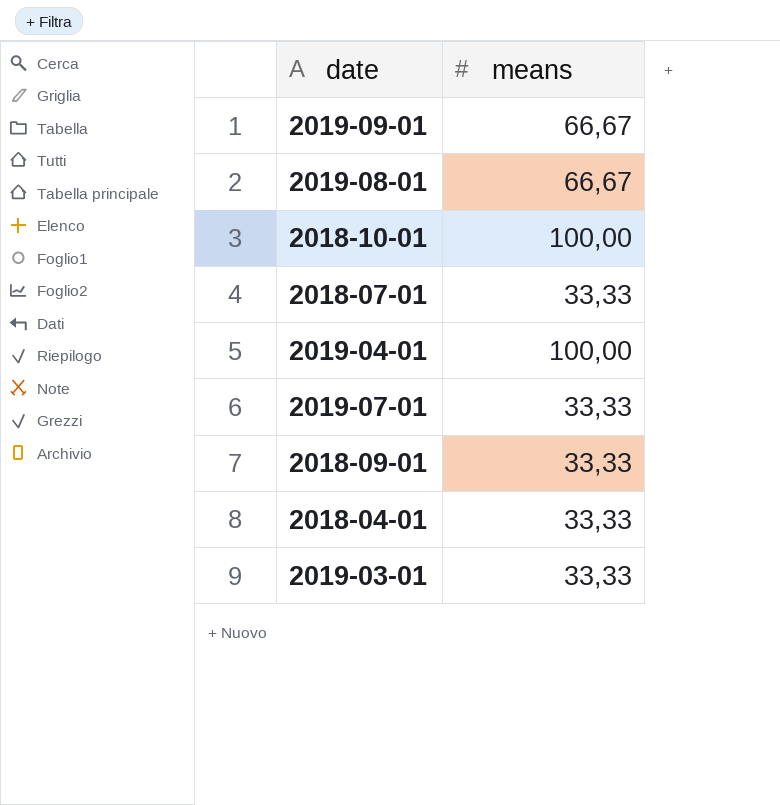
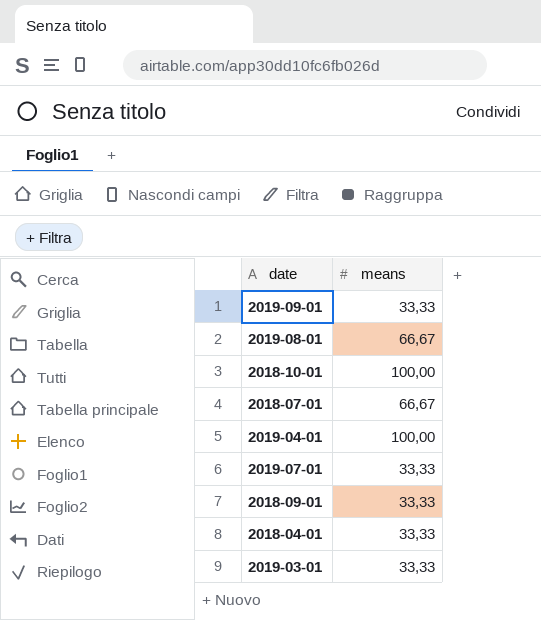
2019-09-01 | means: 66,67 -> 33,33
2018-07-01 | means: 33,33 -> 66,67

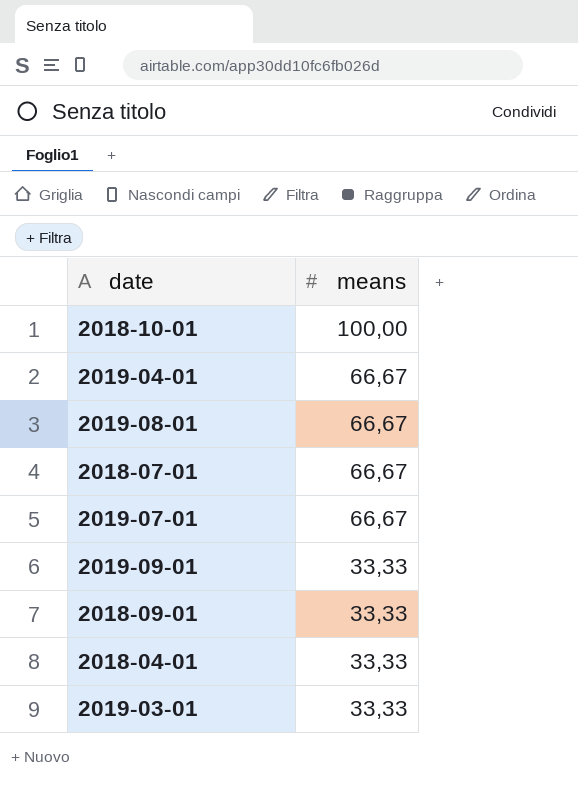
row order: none -> means descending
2019-04-01 | means: 100,00 -> 66,67
2019-07-01 | means: 33,33 -> 66,67

